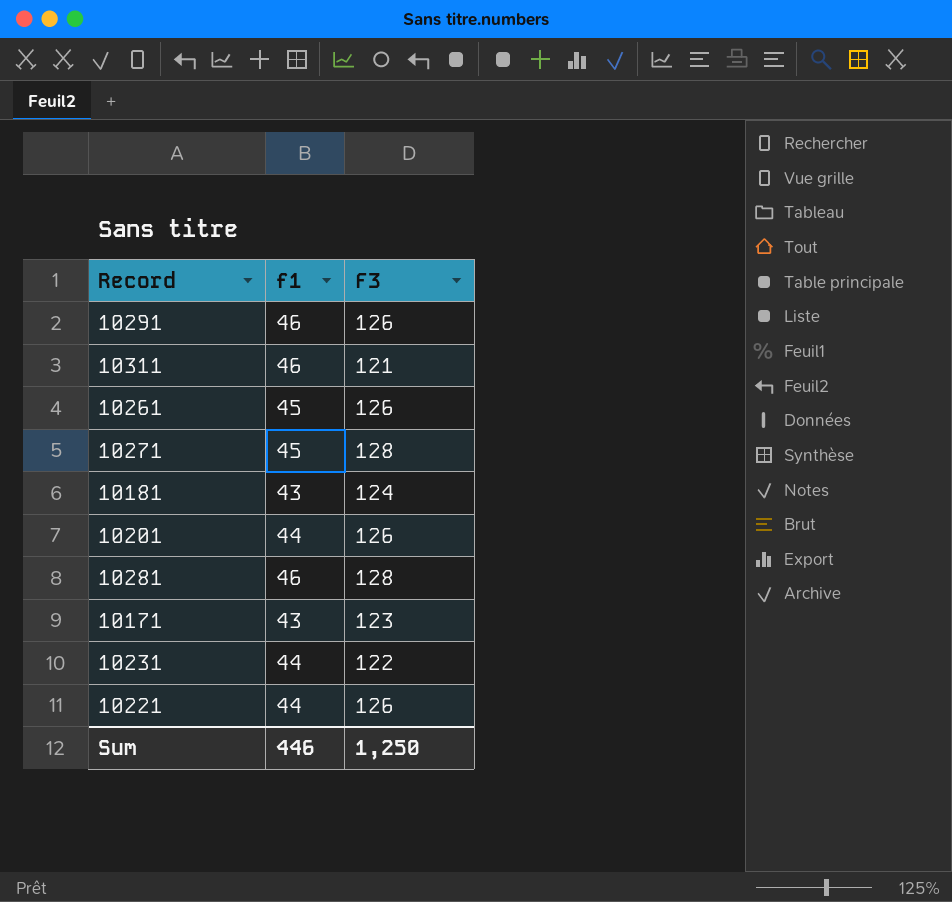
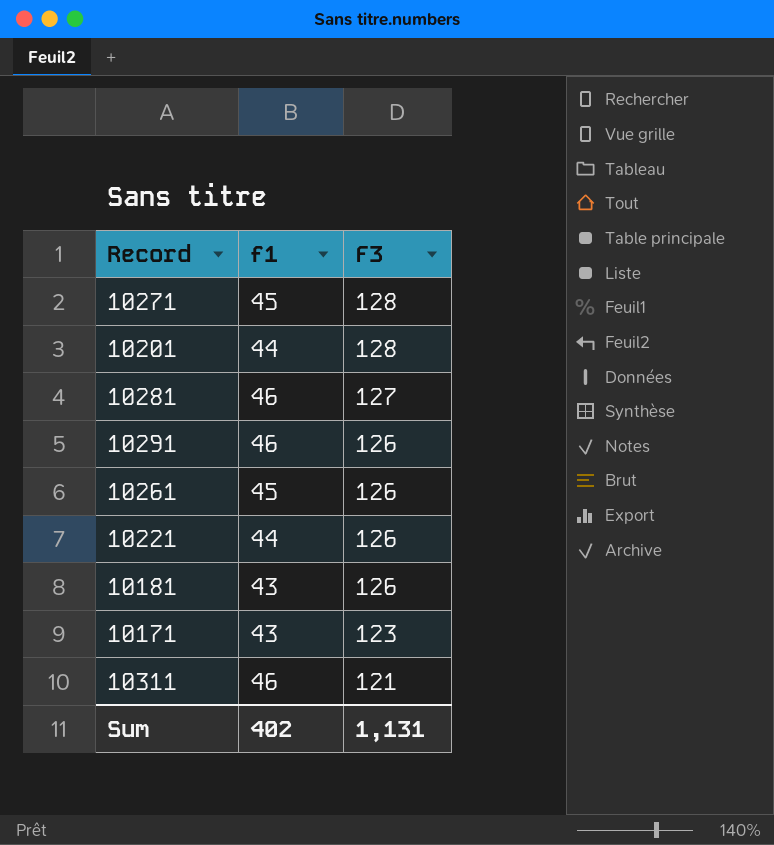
row order: none -> F3 descending
row 10231: 44 | 122 -> none
10201 | F3: 126 -> 128
10281 | F3: 128 -> 127
10181 | F3: 124 -> 126
Sum | f1: 446 -> 402
Sum | F3: 1,250 -> 1,131

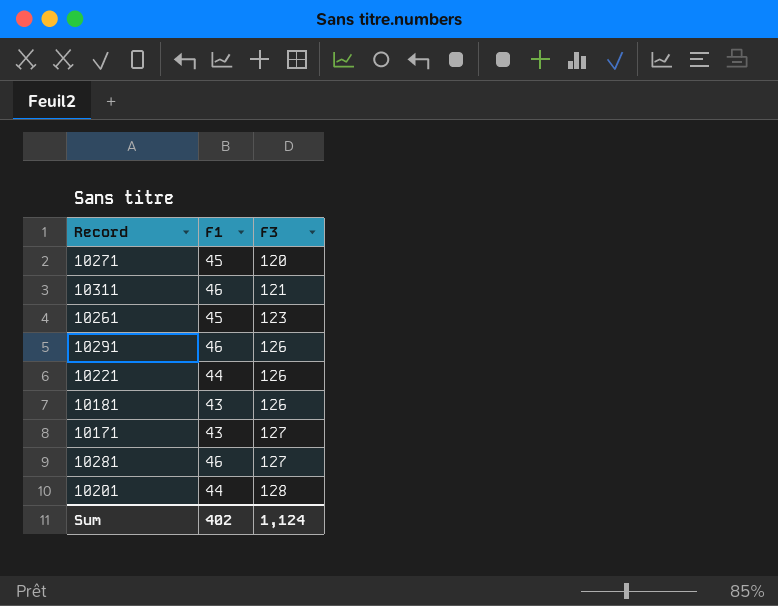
row order: F3 descending -> F3 ascending
column name: f1 -> F1
10271 | F3: 128 -> 120
10261 | F3: 126 -> 123
10171 | F3: 123 -> 127
Sum | F3: 1,131 -> 1,124

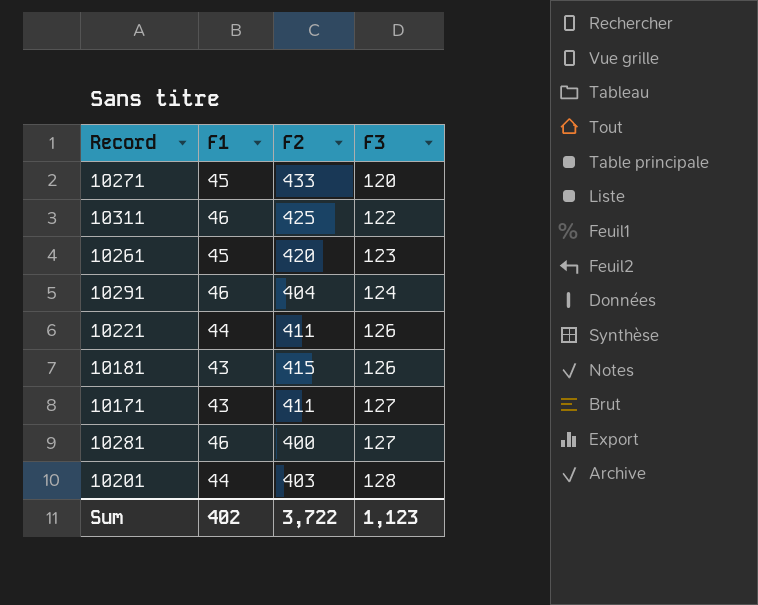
column F2 | position: none -> 3
10311 | F3: 121 -> 122
10291 | F3: 126 -> 124
Sum | F3: 1,124 -> 1,123

